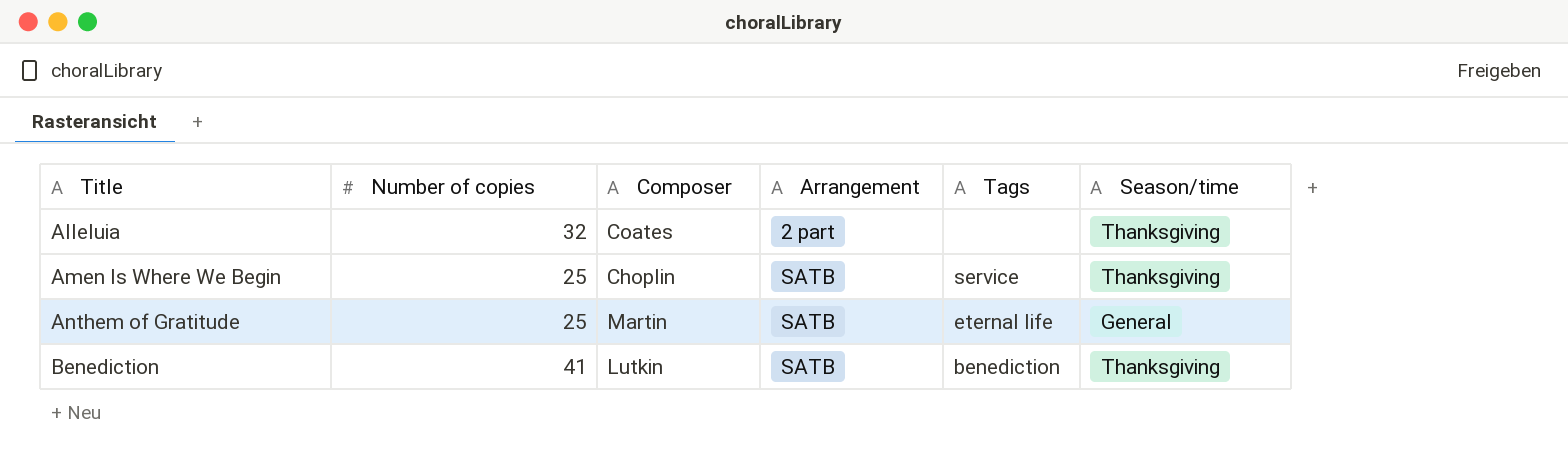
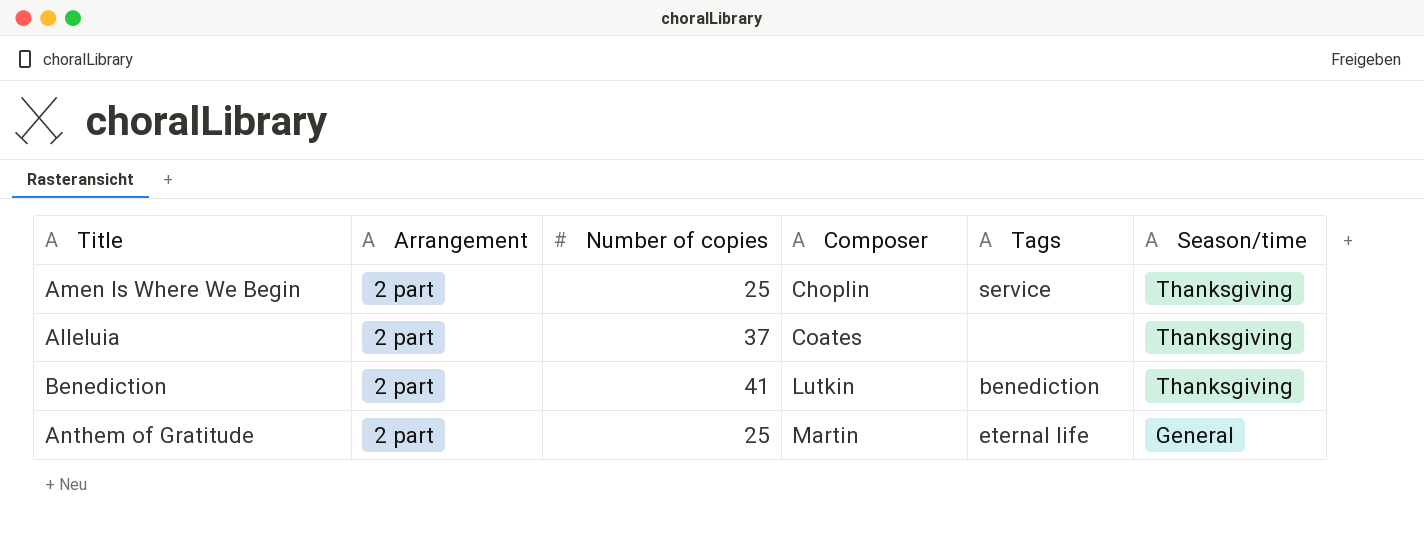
row order: Title ascending -> Composer ascending
column Arrangement | position: 4 -> 2
Amen Is Where We Begin | Arrangement: SATB -> 2 part
Alleluia | Number of copies: 32 -> 37
Benediction | Arrangement: SATB -> 2 part
Anthem of Gratitude | Arrangement: SATB -> 2 part

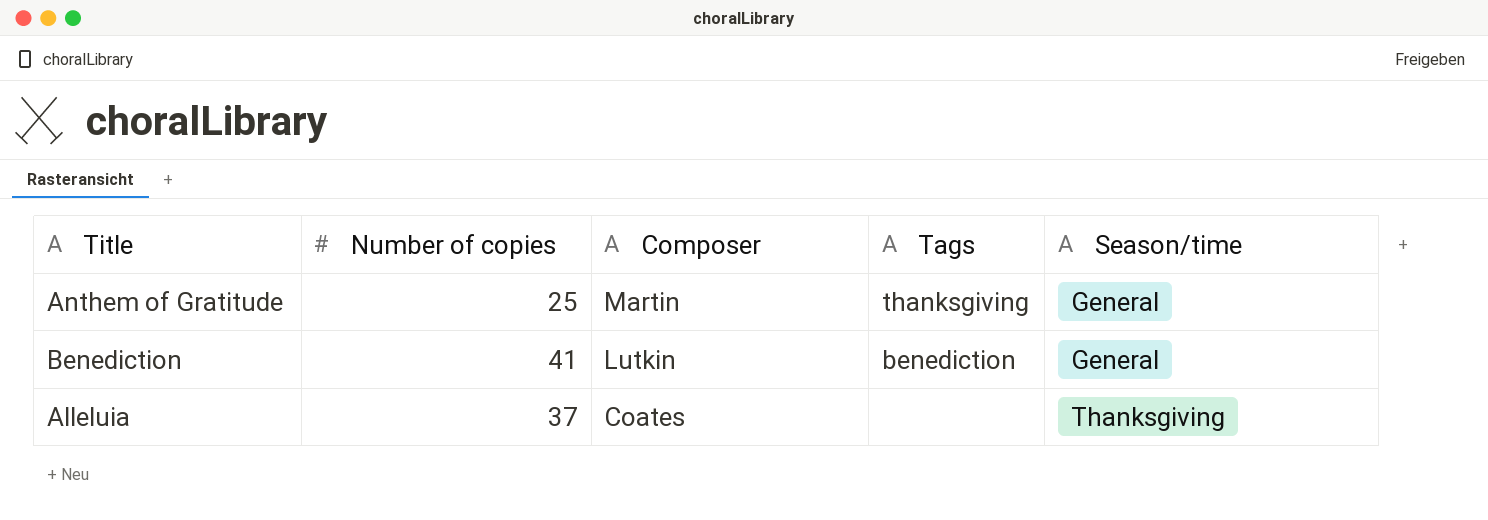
row order: Composer ascending -> Composer descending
column Arrangement | position: 2 -> none
row Amen Is Where We Begin: 2 part | 25 | Choplin | service | Thanksgiving -> none
Anthem of Gratitude | Tags: eternal life -> thanksgiving
Benediction | Season/time: Thanksgiving -> General

